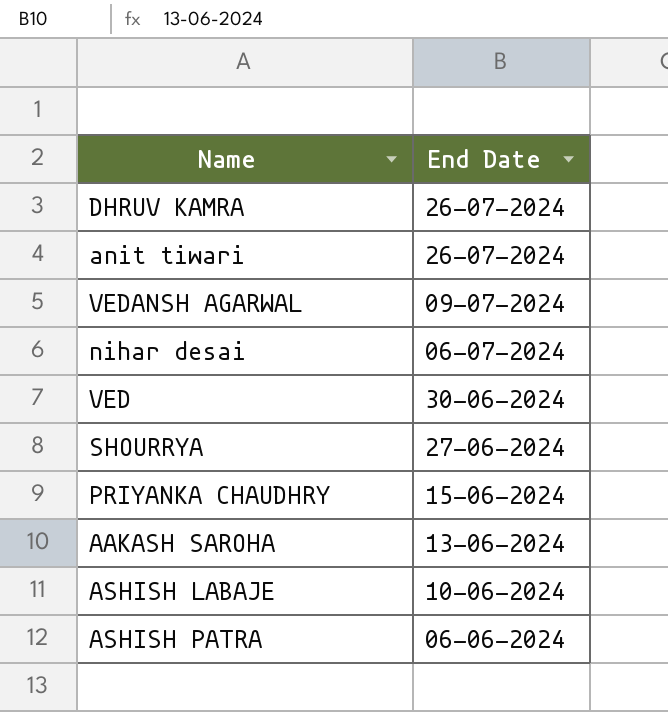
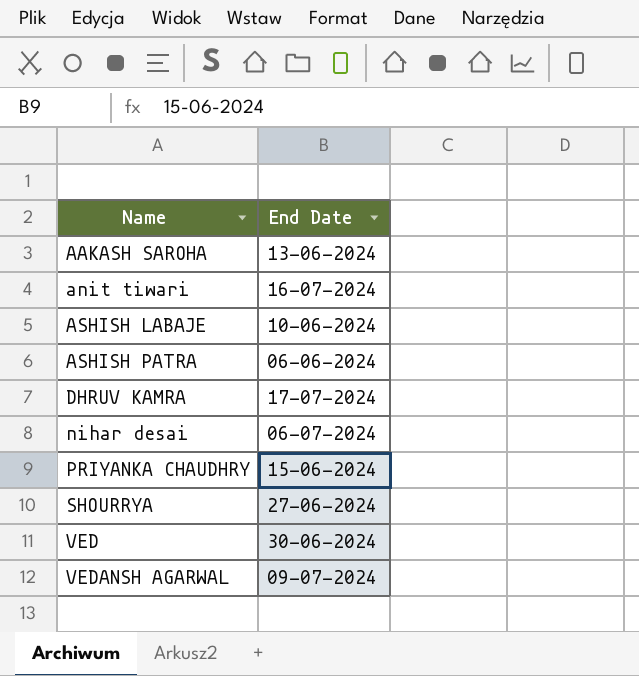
row order: End Date descending -> Name ascending
anit tiwari | End Date: 26-07-2024 -> 16-07-2024
DHRUV KAMRA | End Date: 26-07-2024 -> 17-07-2024

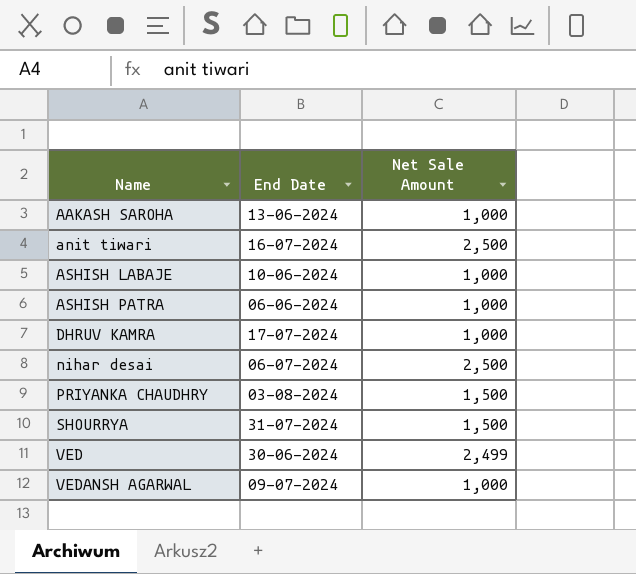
column Net Sale Amount | position: none -> 3
PRIYANKA CHAUDHRY | End Date: 15-06-2024 -> 03-08-2024
SHOURRYA | End Date: 27-06-2024 -> 31-07-2024

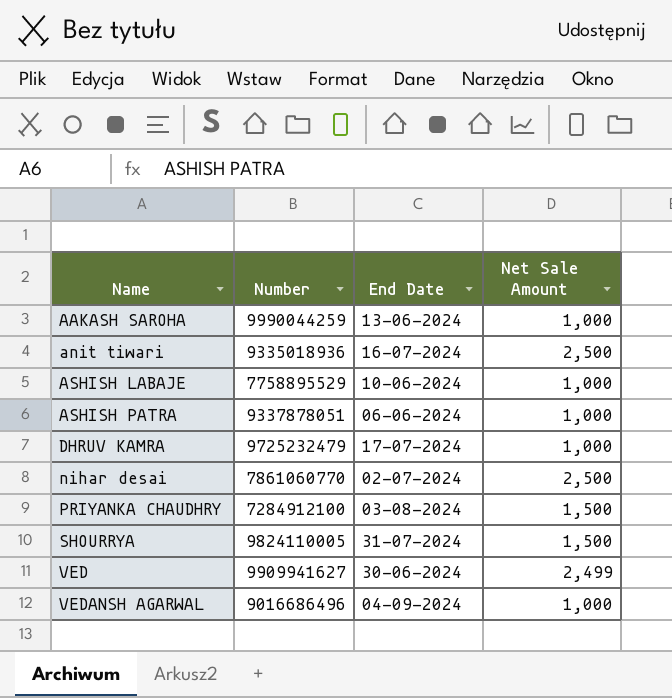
column Number | position: none -> 2
nihar desai | End Date: 06-07-2024 -> 02-07-2024
VEDANSH AGARWAL | End Date: 09-07-2024 -> 04-09-2024

